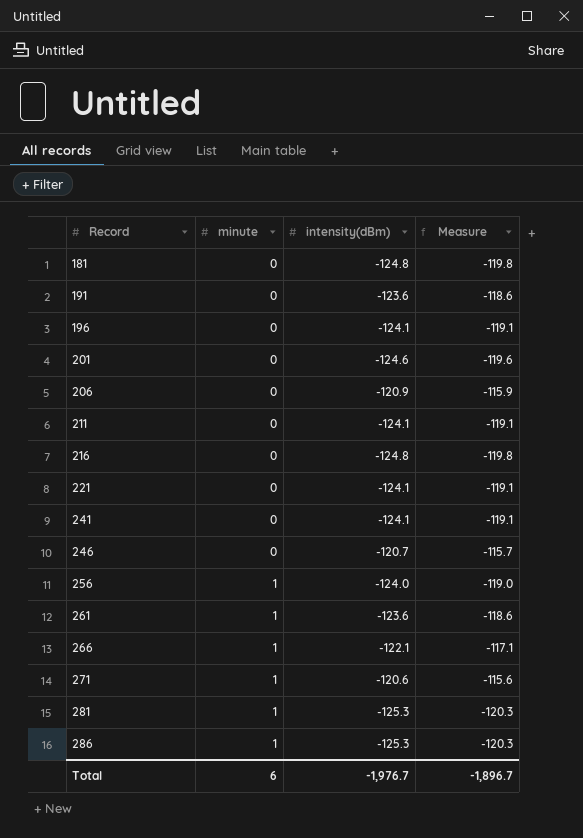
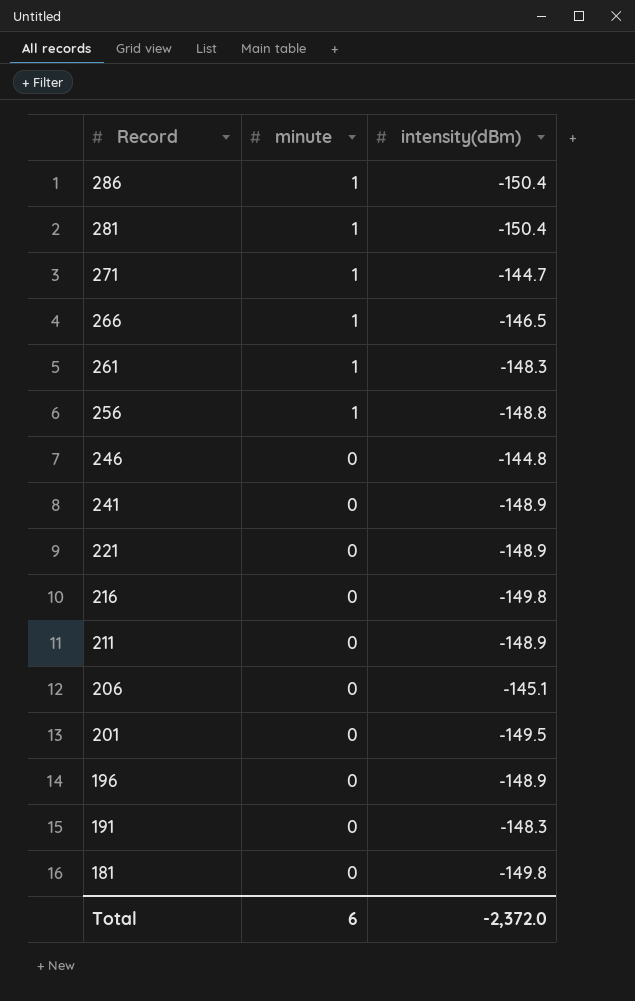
row order: Record ascending -> Record descending
column Measure | formula: [intensity(dBm)] + 5 -> none
286 | intensity(dBm): -125.3 -> -150.4
281 | intensity(dBm): -125.3 -> -150.4
271 | intensity(dBm): -120.6 -> -144.7
266 | intensity(dBm): -122.1 -> -146.5
261 | intensity(dBm): -123.6 -> -148.3
256 | intensity(dBm): -124.0 -> -148.8
246 | intensity(dBm): -120.7 -> -144.8
241 | intensity(dBm): -124.1 -> -148.9
221 | intensity(dBm): -124.1 -> -148.9
216 | intensity(dBm): -124.8 -> -149.8
211 | intensity(dBm): -124.1 -> -148.9
206 | intensity(dBm): -120.9 -> -145.1
201 | intensity(dBm): -124.6 -> -149.5
196 | intensity(dBm): -124.1 -> -148.9
191 | intensity(dBm): -123.6 -> -148.3
181 | intensity(dBm): -124.8 -> -149.8
Total | intensity(dBm): -1,976.7 -> -2,372.0

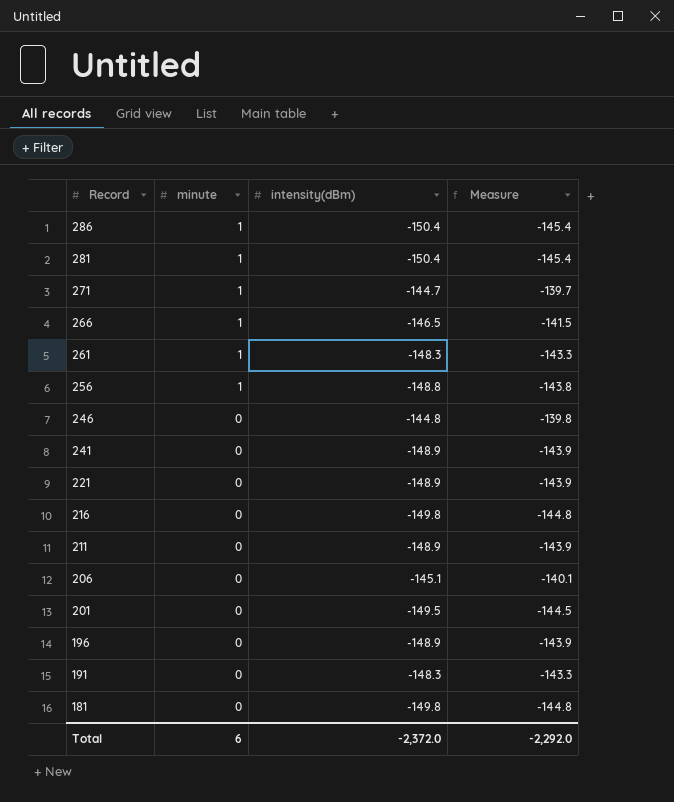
column Measure | formula: none -> [intensity(dBm)] + 5

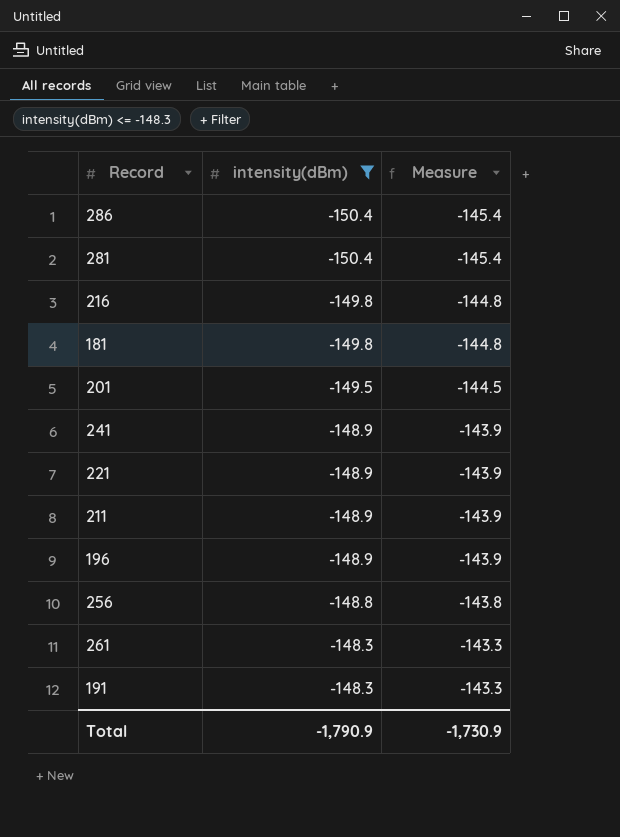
filter: none -> intensity(dBm) <= -148.3
row order: Record descending -> intensity(dBm) ascending
column minute | position: 2 -> none
Total | intensity(dBm): -2,372.0 -> -1,790.9
Total | Measure: -2,292.0 -> -1,730.9

